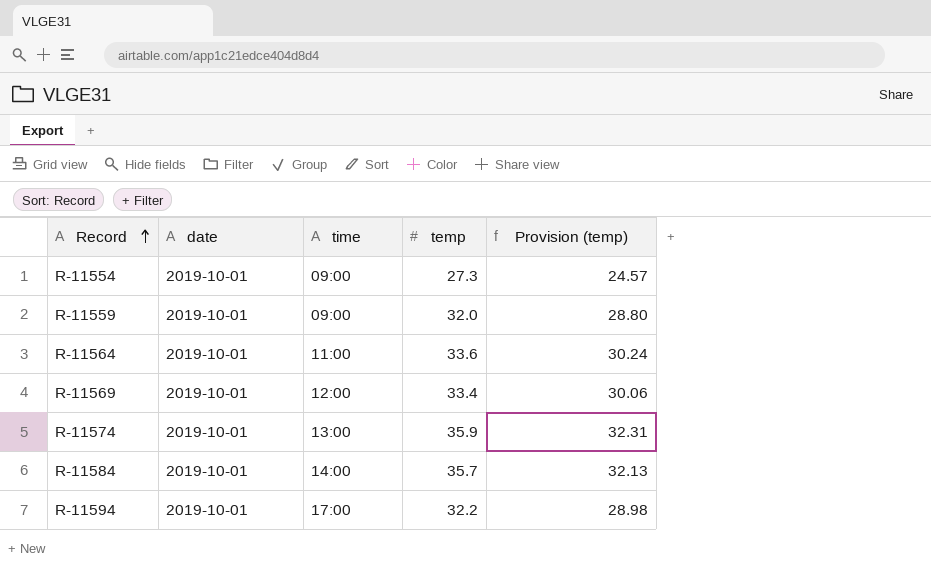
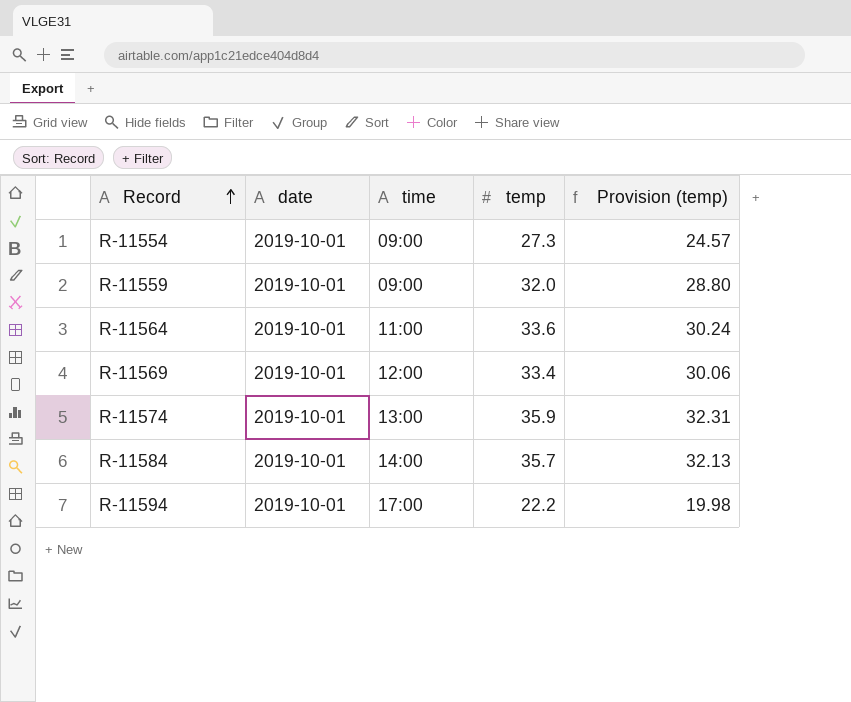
R-11594 | temp: 32.2 -> 22.2
R-11594 | Provision (temp): 28.98 -> 19.98

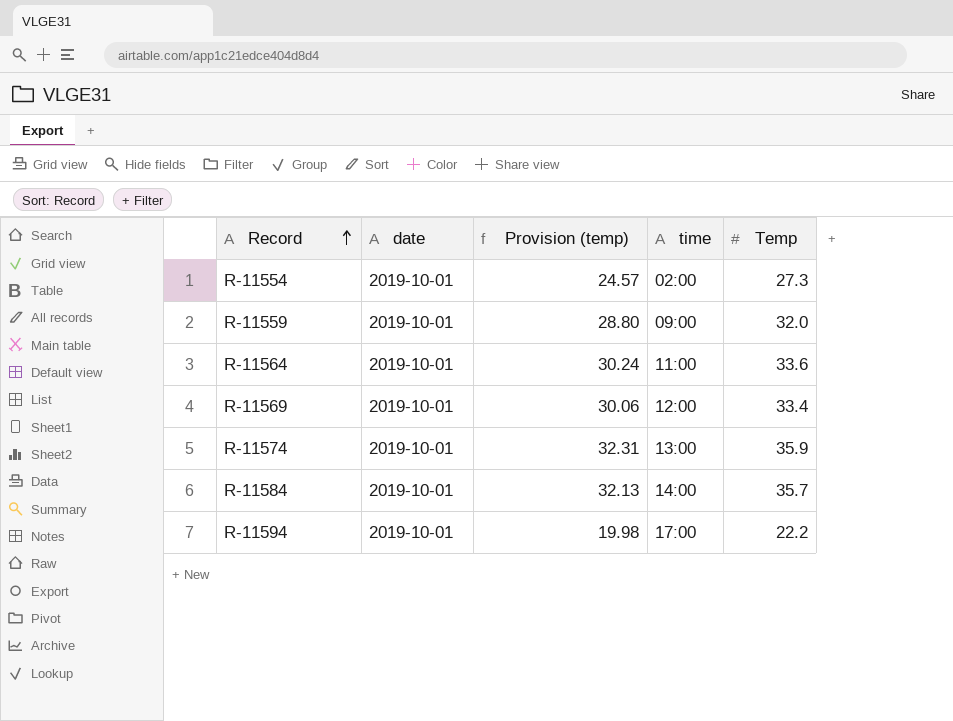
column Provision (temp) | position: 5 -> 3
column name: temp -> Temp
R-11554 | time: 09:00 -> 02:00

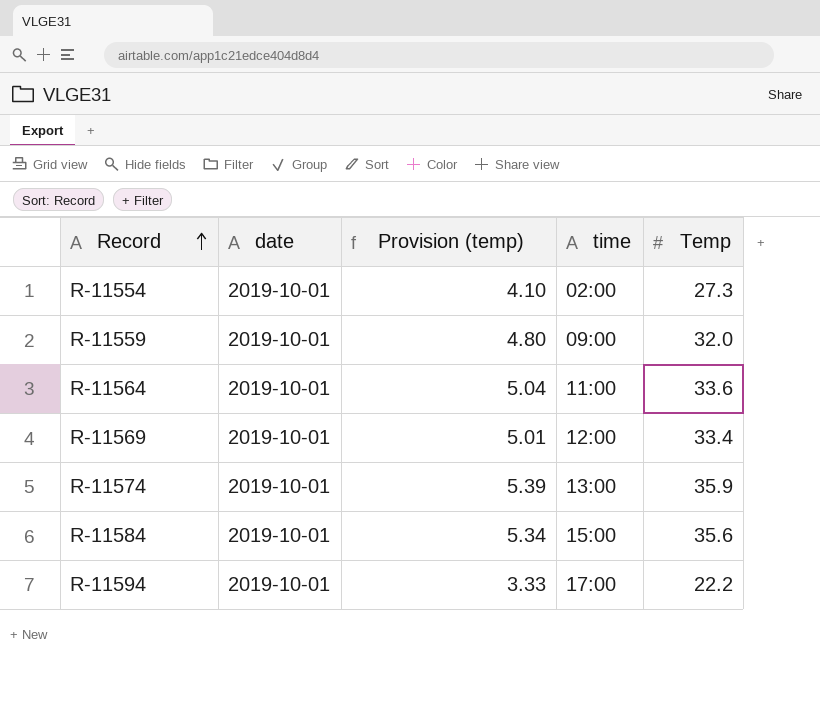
column Provision (temp) | formula: [Temp] * 0.9 -> [Temp] * 0.15
R-11584 | time: 14:00 -> 15:00
R-11584 | Temp: 35.7 -> 35.6

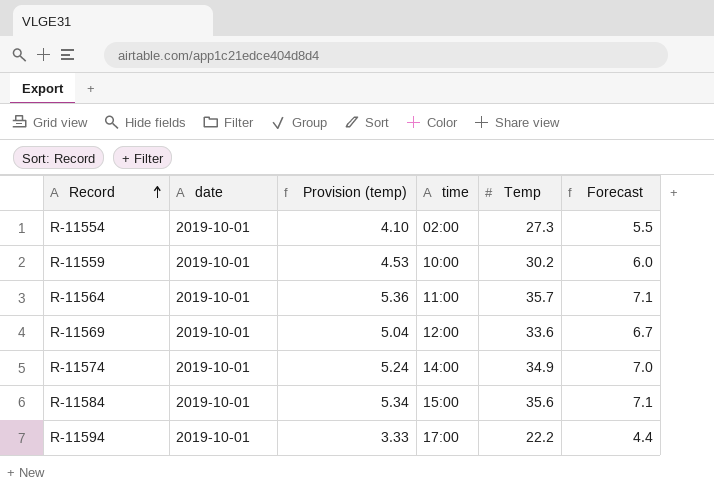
column Forecast | formula: none -> [Temp] * 0.2
R-11559 | Provision (temp): 4.80 -> 4.53
R-11559 | time: 09:00 -> 10:00
R-11559 | Temp: 32.0 -> 30.2
R-11564 | Provision (temp): 5.04 -> 5.36
R-11564 | Temp: 33.6 -> 35.7
R-11569 | Provision (temp): 5.01 -> 5.04
R-11569 | Temp: 33.4 -> 33.6
R-11574 | Provision (temp): 5.39 -> 5.24
R-11574 | time: 13:00 -> 14:00
R-11574 | Temp: 35.9 -> 34.9

